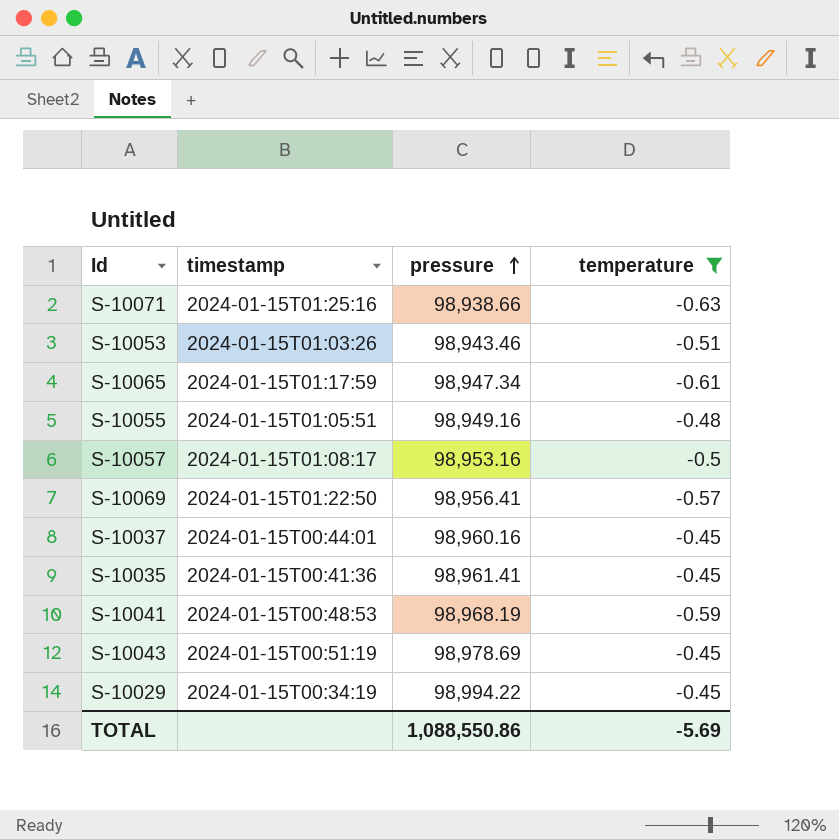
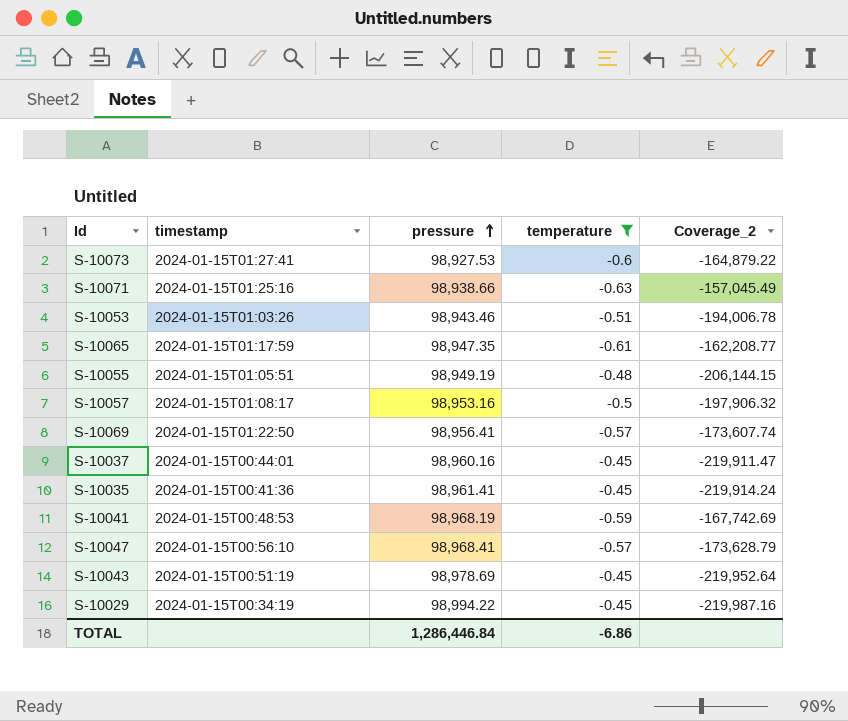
column Coverage_2 | formula: none -> [pressure] / [temperature]
row S-10073: none -> 2024-01-15T01:27:41 | 98,927.53 | -0.6 | -164,879.22
S-10065 | pressure: 98,947.34 -> 98,947.35
S-10055 | pressure: 98,949.16 -> 98,949.19
row S-10047: none -> 2024-01-15T00:56:10 | 98,968.41 | -0.57 | -173,628.79
TOTAL | pressure: 1,088,550.86 -> 1,286,446.84
TOTAL | temperature: -5.69 -> -6.86

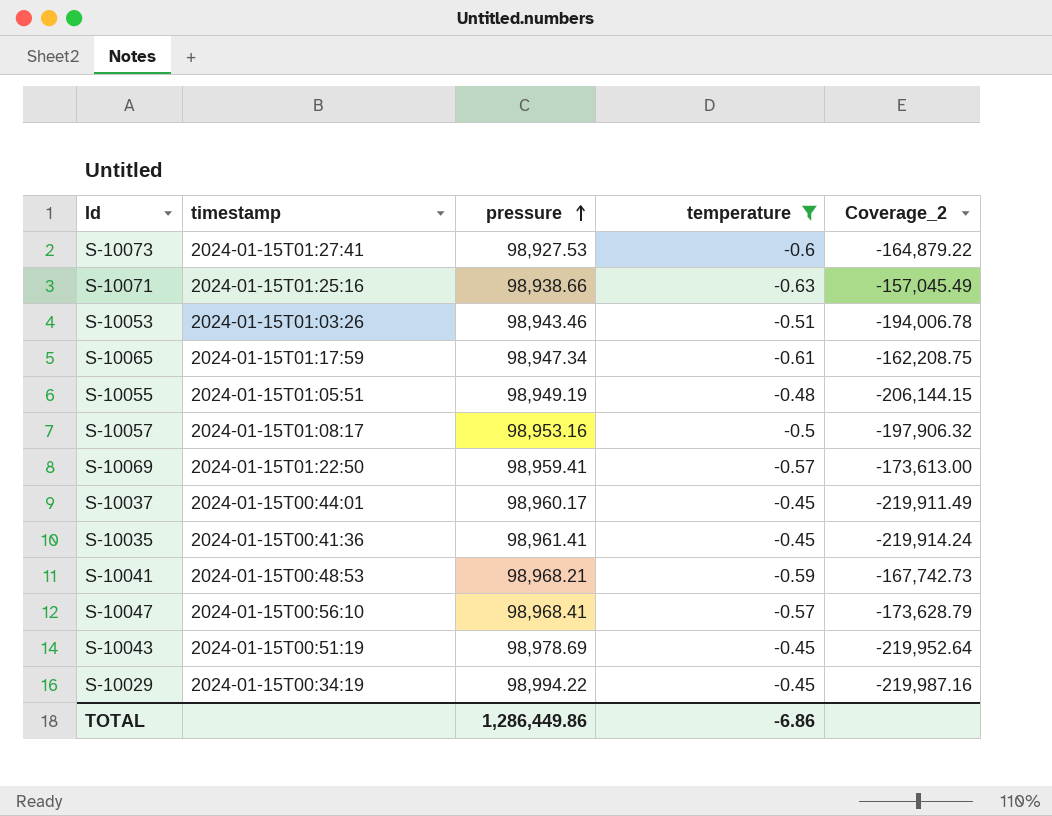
S-10065 | pressure: 98,947.35 -> 98,947.34
S-10065 | Coverage_2: -162,208.77 -> -162,208.75
S-10069 | pressure: 98,956.41 -> 98,959.41
S-10069 | Coverage_2: -173,607.74 -> -173,613.00
S-10037 | pressure: 98,960.16 -> 98,960.17
S-10037 | Coverage_2: -219,911.47 -> -219,911.49
S-10041 | pressure: 98,968.19 -> 98,968.21
S-10041 | Coverage_2: -167,742.69 -> -167,742.73
TOTAL | pressure: 1,286,446.84 -> 1,286,449.86

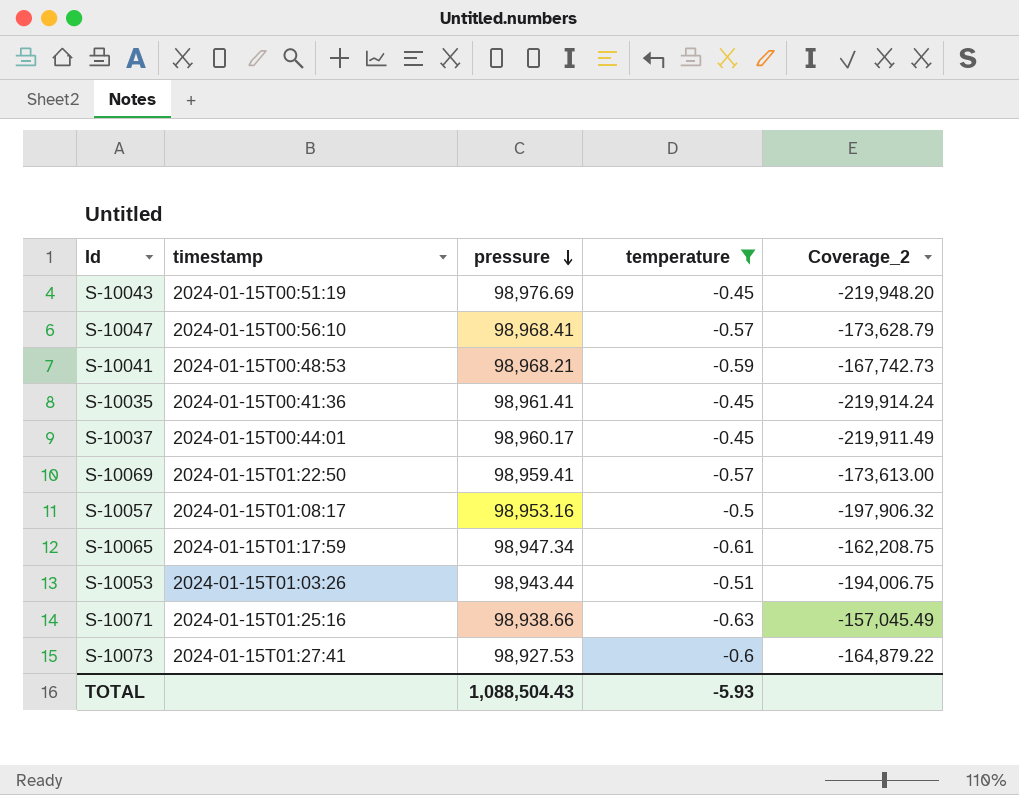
row order: pressure ascending -> pressure descending
row S-10055: 2024-01-15T01:05:51 | 98,949.19 | -0.48 | -206,144.15 -> none
row S-10029: 2024-01-15T00:34:19 | 98,994.22 | -0.45 | -219,987.16 -> none
S-10043 | pressure: 98,978.69 -> 98,976.69
S-10043 | Coverage_2: -219,952.64 -> -219,948.20
S-10053 | pressure: 98,943.46 -> 98,943.44
S-10053 | Coverage_2: -194,006.78 -> -194,006.75
TOTAL | pressure: 1,286,449.86 -> 1,088,504.43
TOTAL | temperature: -6.86 -> -5.93

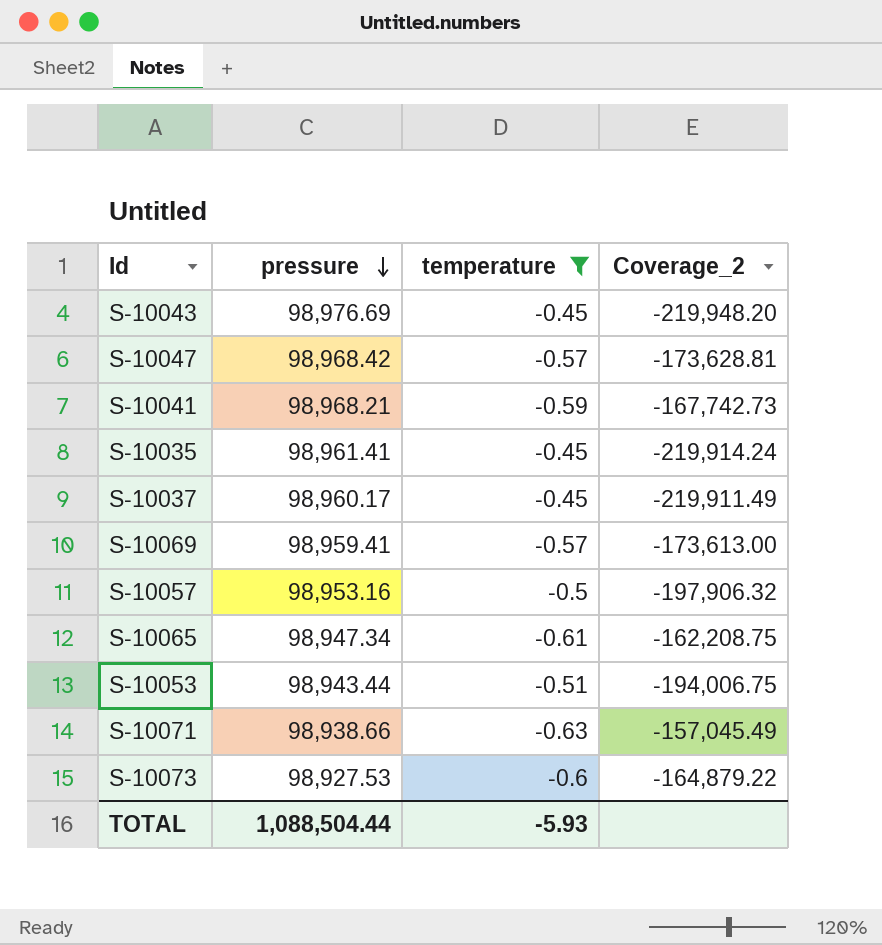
column timestamp | position: 2 -> none
S-10047 | pressure: 98,968.41 -> 98,968.42
S-10047 | Coverage_2: -173,628.79 -> -173,628.81
TOTAL | pressure: 1,088,504.43 -> 1,088,504.44

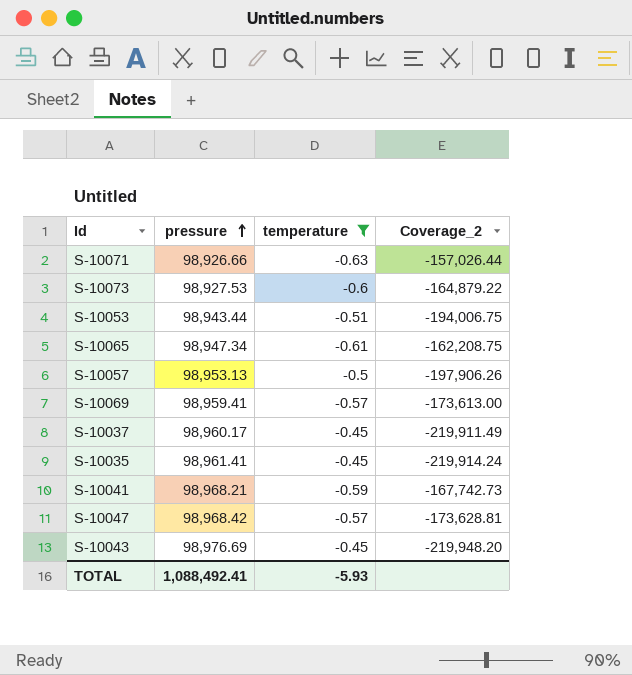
row order: pressure descending -> pressure ascending
S-10071 | pressure: 98,938.66 -> 98,926.66
S-10071 | Coverage_2: -157,045.49 -> -157,026.44
S-10057 | pressure: 98,953.16 -> 98,953.13
S-10057 | Coverage_2: -197,906.32 -> -197,906.26
TOTAL | pressure: 1,088,504.44 -> 1,088,492.41

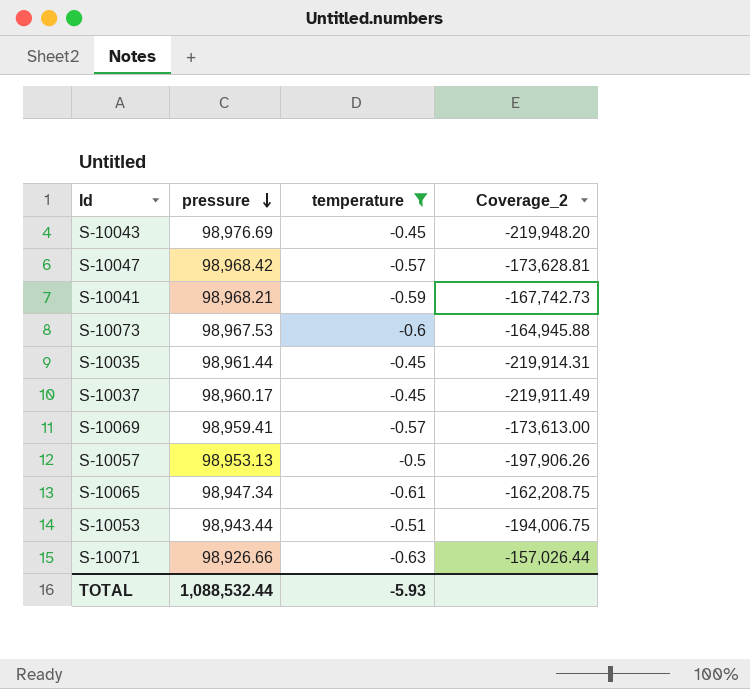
row order: pressure ascending -> pressure descending
S-10073 | pressure: 98,927.53 -> 98,967.53
S-10073 | Coverage_2: -164,879.22 -> -164,945.88
S-10035 | pressure: 98,961.41 -> 98,961.44
S-10035 | Coverage_2: -219,914.24 -> -219,914.31
TOTAL | pressure: 1,088,492.41 -> 1,088,532.44

